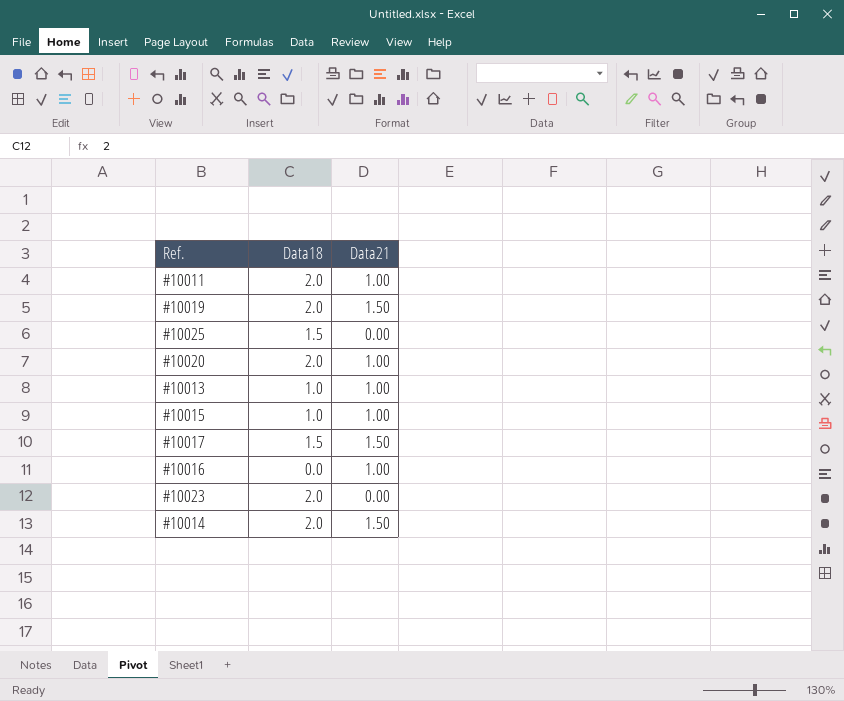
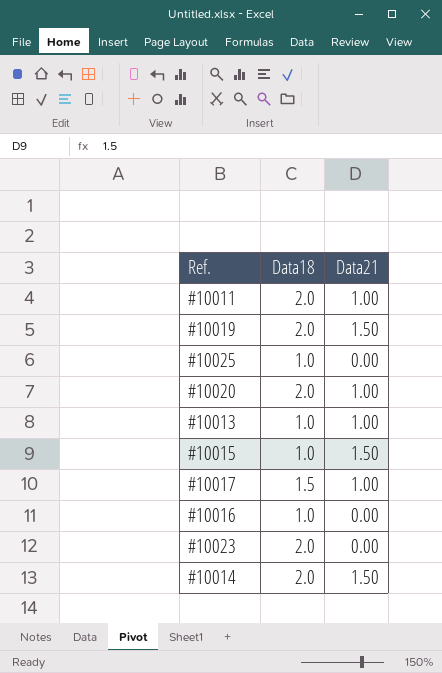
#10025 | Data18: 1.5 -> 1.0
#10015 | Data21: 1.00 -> 1.50
#10017 | Data21: 1.50 -> 1.00
#10016 | Data18: 0.0 -> 1.0
#10016 | Data21: 1.00 -> 0.00

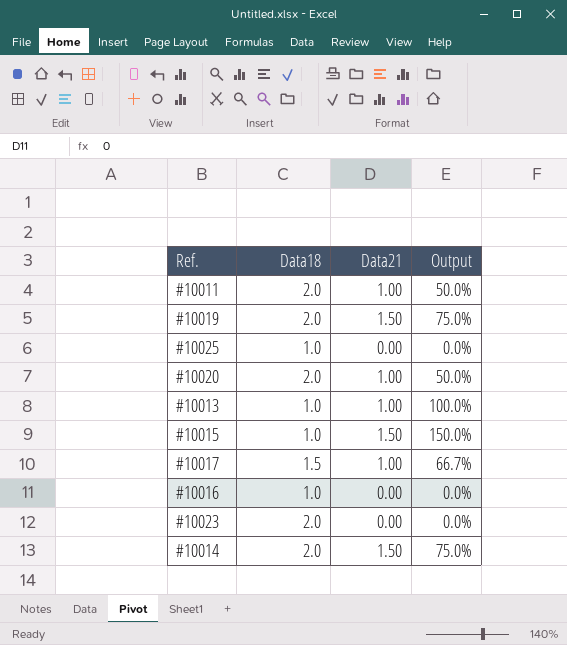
column Output | formula: none -> [Data21] / [Data18]

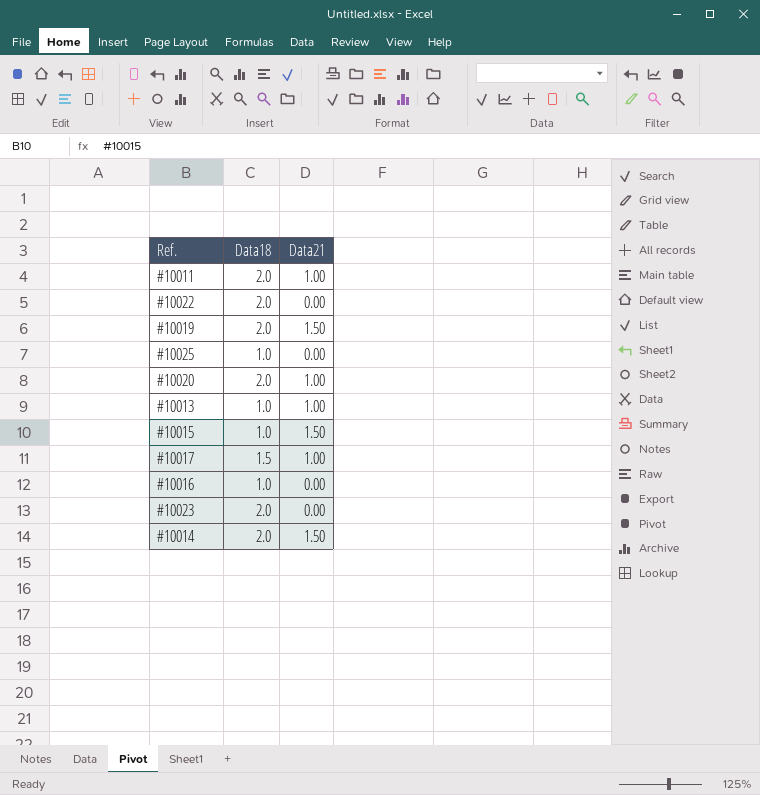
column Output | formula: [Data21] / [Data18] -> none
row #10022: none -> 2.0 | 0.00

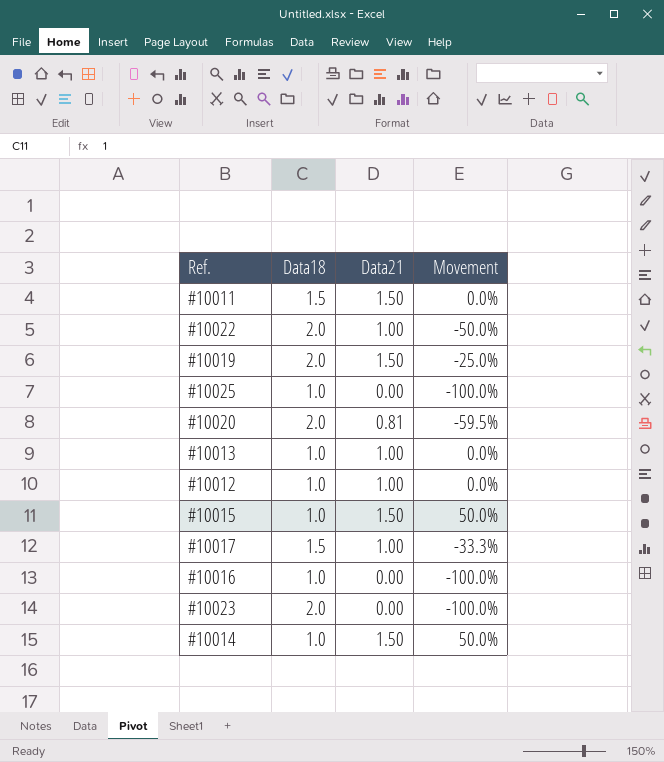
column Movement | formula: none -> ([Data21] - [Data18]) / [Data18]
#10011 | Data18: 2.0 -> 1.5
#10011 | Data21: 1.00 -> 1.50
#10022 | Data21: 0.00 -> 1.00
#10020 | Data21: 1.00 -> 0.81
row #10012: none -> 1.0 | 1.00 | 0.0%
#10014 | Data18: 2.0 -> 1.0

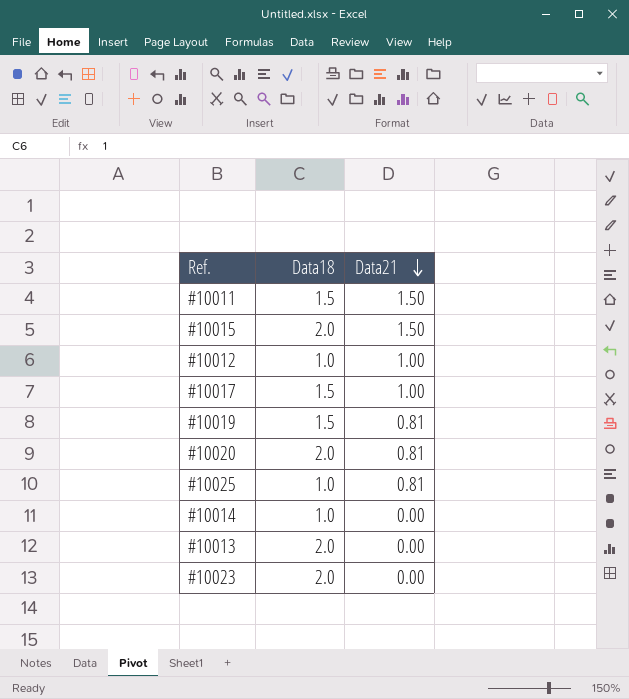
row order: none -> Data21 descending
column Movement | formula: ([Data21] - [Data18]) / [Data18] -> none
row #10022: 2.0 | 1.00 | -50.0% -> none
row #10016: 1.0 | 0.00 | -100.0% -> none
#10015 | Data18: 1.0 -> 2.0
#10019 | Data18: 2.0 -> 1.5
#10019 | Data21: 1.50 -> 0.81
#10025 | Data21: 0.00 -> 0.81
#10014 | Data21: 1.50 -> 0.00
#10013 | Data18: 1.0 -> 2.0
#10013 | Data21: 1.00 -> 0.00

